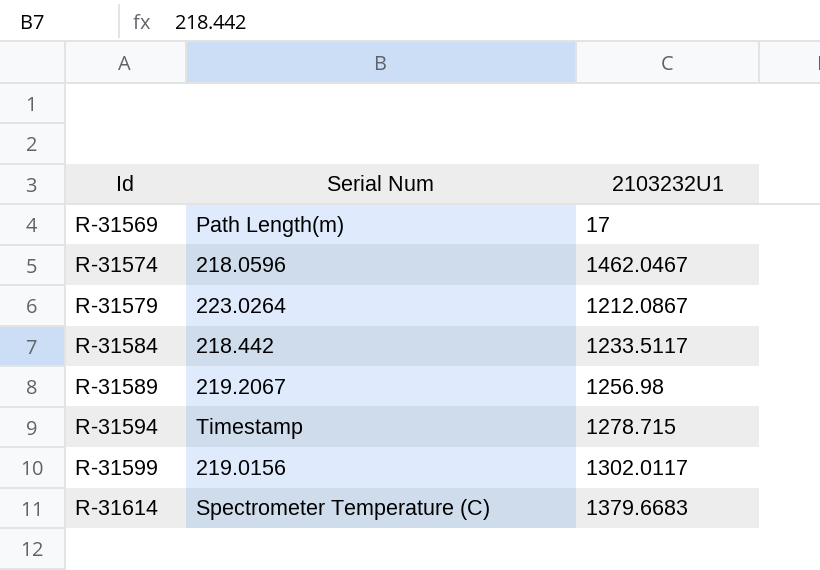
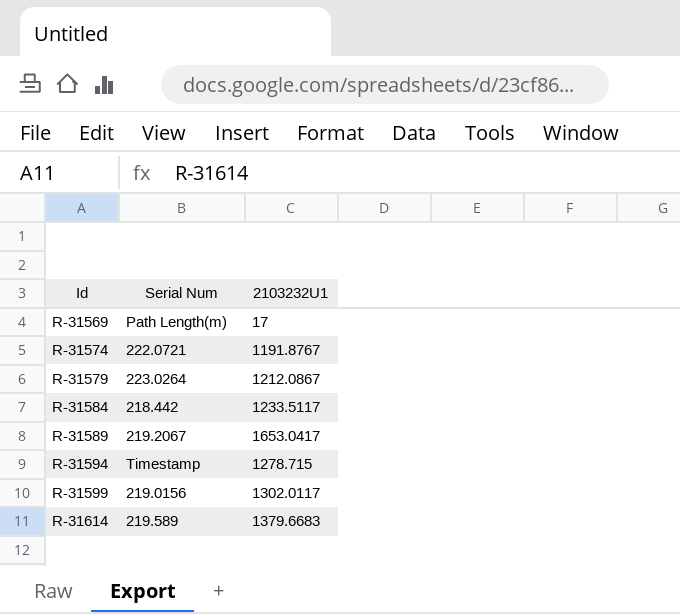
R-31574 | Serial Num: 218.0596 -> 222.0721
R-31574 | 2103232U1: 1462.0467 -> 1191.8767
R-31589 | 2103232U1: 1256.98 -> 1653.0417
R-31614 | Serial Num: Spectrometer Temperature (C) -> 219.589

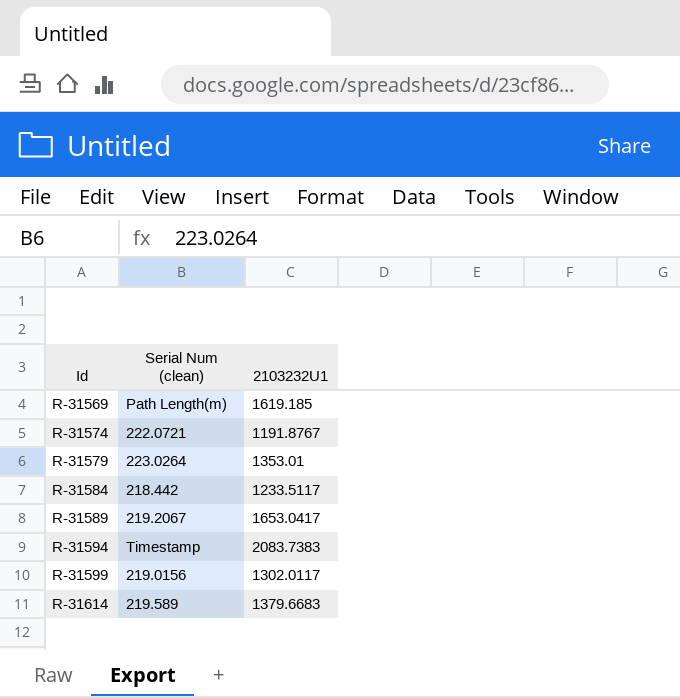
column name: Serial Num -> Serial Num (clean)
R-31569 | 2103232U1: 17 -> 1619.185
R-31579 | 2103232U1: 1212.0867 -> 1353.01
R-31594 | 2103232U1: 1278.715 -> 2083.7383

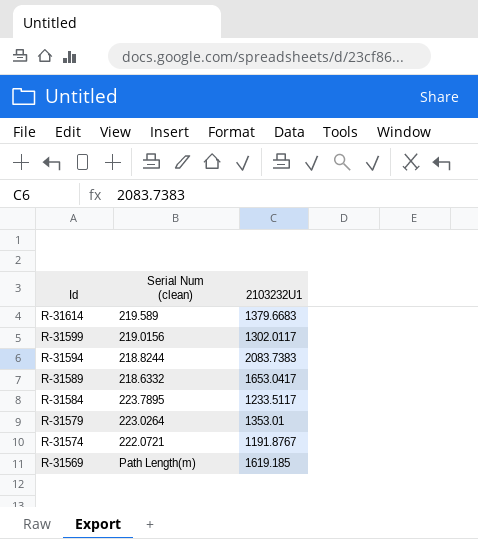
row order: Id ascending -> Id descending
R-31594 | Serial Num (clean): Timestamp -> 218.8244
R-31589 | Serial Num (clean): 219.2067 -> 218.6332
R-31584 | Serial Num (clean): 218.442 -> 223.7895

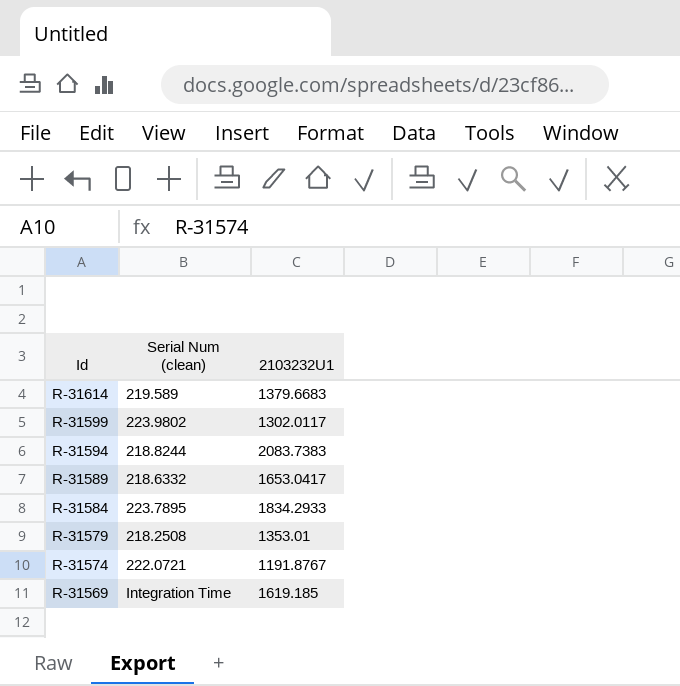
R-31599 | Serial Num (clean): 219.0156 -> 223.9802
R-31584 | 2103232U1: 1233.5117 -> 1834.2933
R-31579 | Serial Num (clean): 223.0264 -> 218.2508
R-31569 | Serial Num (clean): Path Length(m) -> Integration Time

